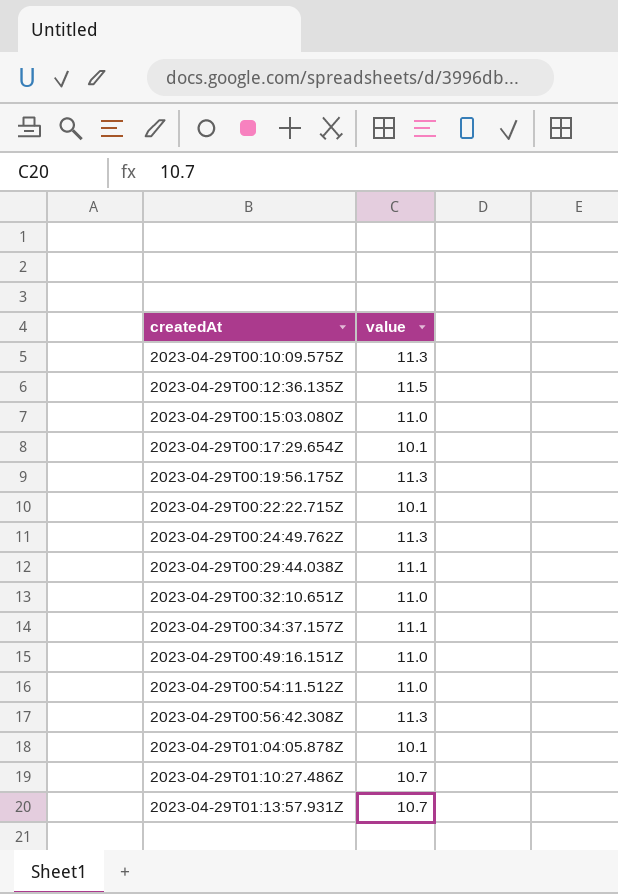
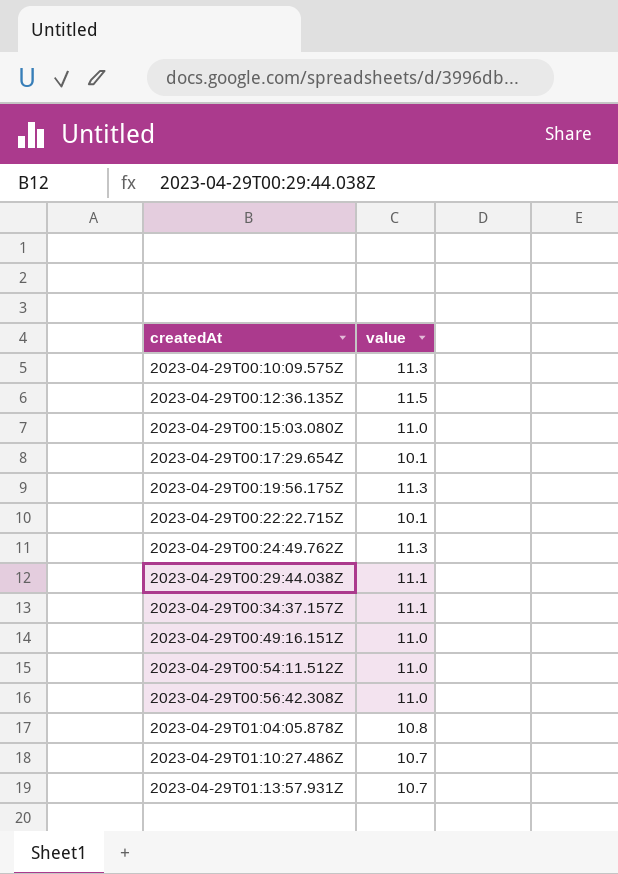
row 2023-04-29T00:32:10.651Z: 11.0 -> none
2023-04-29T00:56:42.308Z | value: 11.3 -> 11.0
2023-04-29T01:04:05.878Z | value: 10.1 -> 10.8

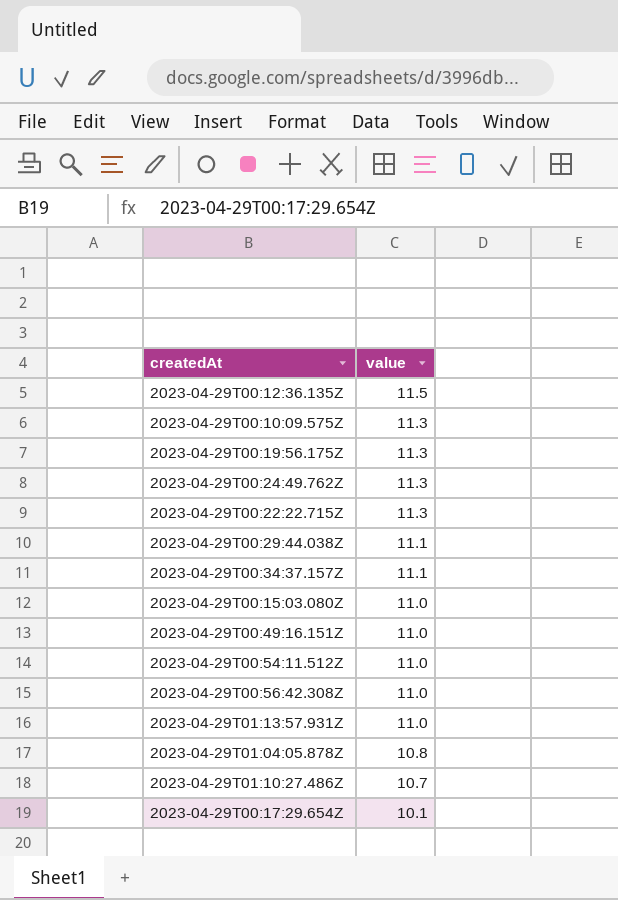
row order: createdAt ascending -> value descending
2023-04-29T00:22:22.715Z | value: 10.1 -> 11.3
2023-04-29T01:13:57.931Z | value: 10.7 -> 11.0

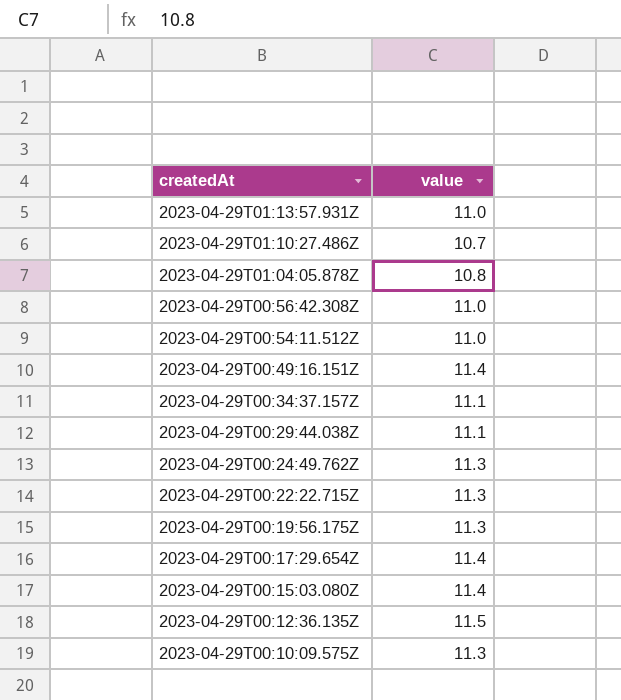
row order: value descending -> createdAt descending
2023-04-29T00:49:16.151Z | value: 11.0 -> 11.4
2023-04-29T00:17:29.654Z | value: 10.1 -> 11.4
2023-04-29T00:15:03.080Z | value: 11.0 -> 11.4

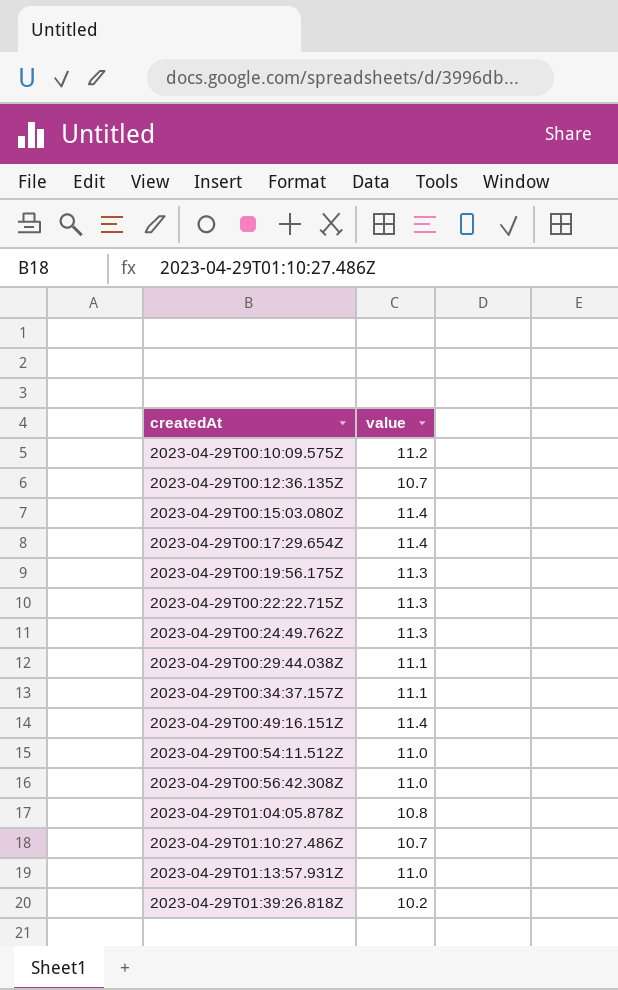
row order: createdAt descending -> createdAt ascending
2023-04-29T00:10:09.575Z | value: 11.3 -> 11.2
2023-04-29T00:12:36.135Z | value: 11.5 -> 10.7
row 2023-04-29T01:39:26.818Z: none -> 10.2

